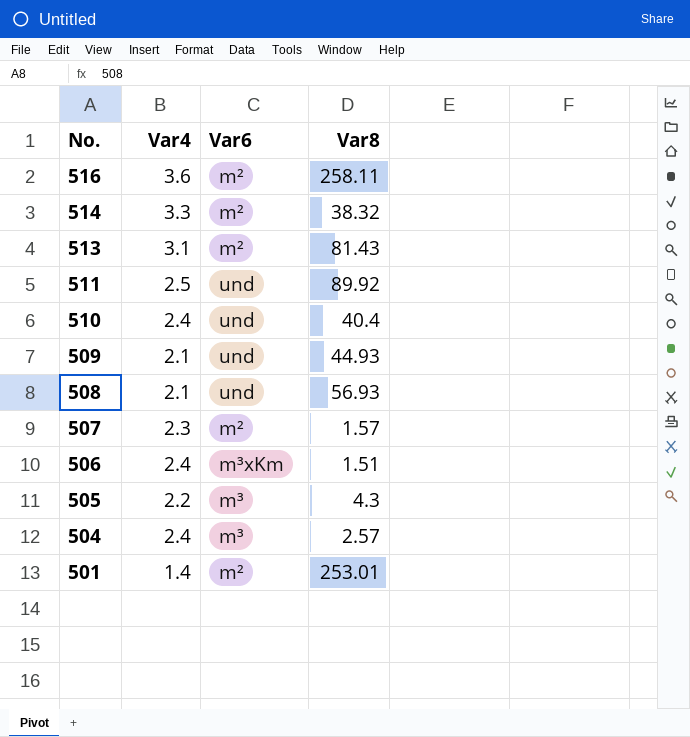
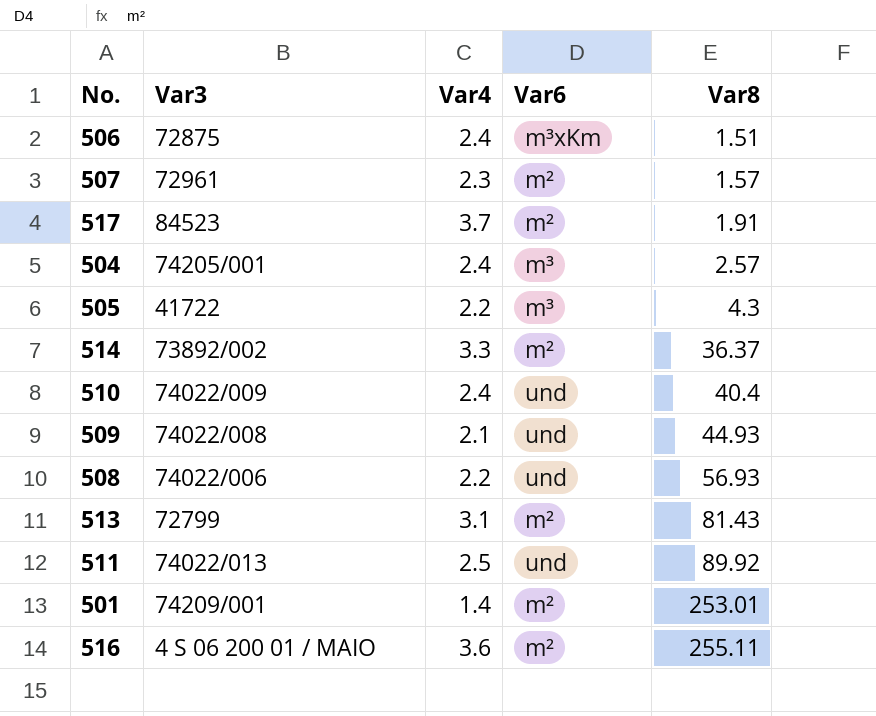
row order: No. descending -> Var8 ascending
column Var3 | position: none -> 2
row 517: none -> 84523 | 3.7 | m² | 1.91
514 | Var8: 38.32 -> 36.37
508 | Var4: 2.1 -> 2.2
516 | Var8: 258.11 -> 255.11

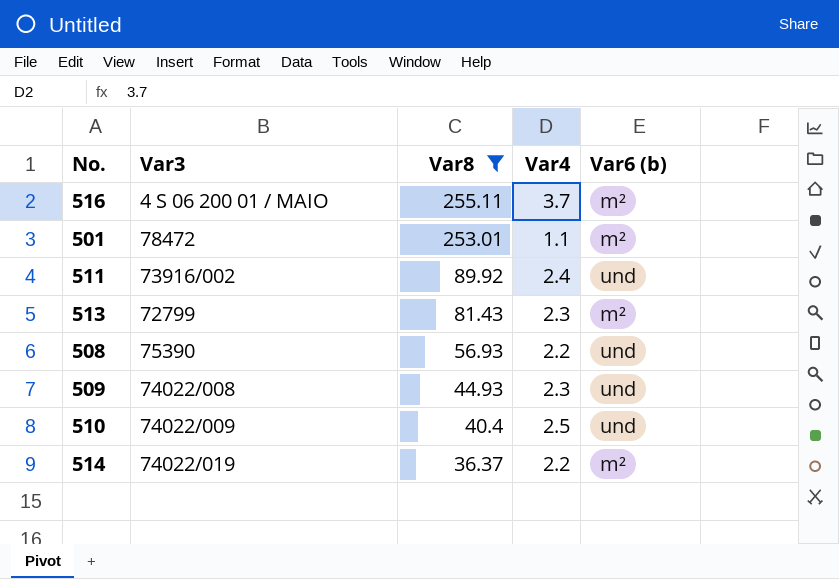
filter: none -> Var8 >= 36.37
row order: Var8 ascending -> Var8 descending
column Var8 | position: 5 -> 3
column name: Var6 -> Var6 (b)
516 | Var4: 3.6 -> 3.7
501 | Var3: 74209/001 -> 78472
501 | Var4: 1.4 -> 1.1
511 | Var3: 74022/013 -> 73916/002
511 | Var4: 2.5 -> 2.4
513 | Var4: 3.1 -> 2.3
508 | Var3: 74022/006 -> 75390
509 | Var4: 2.1 -> 2.3
510 | Var4: 2.4 -> 2.5
514 | Var3: 73892/002 -> 74022/019
514 | Var4: 3.3 -> 2.2

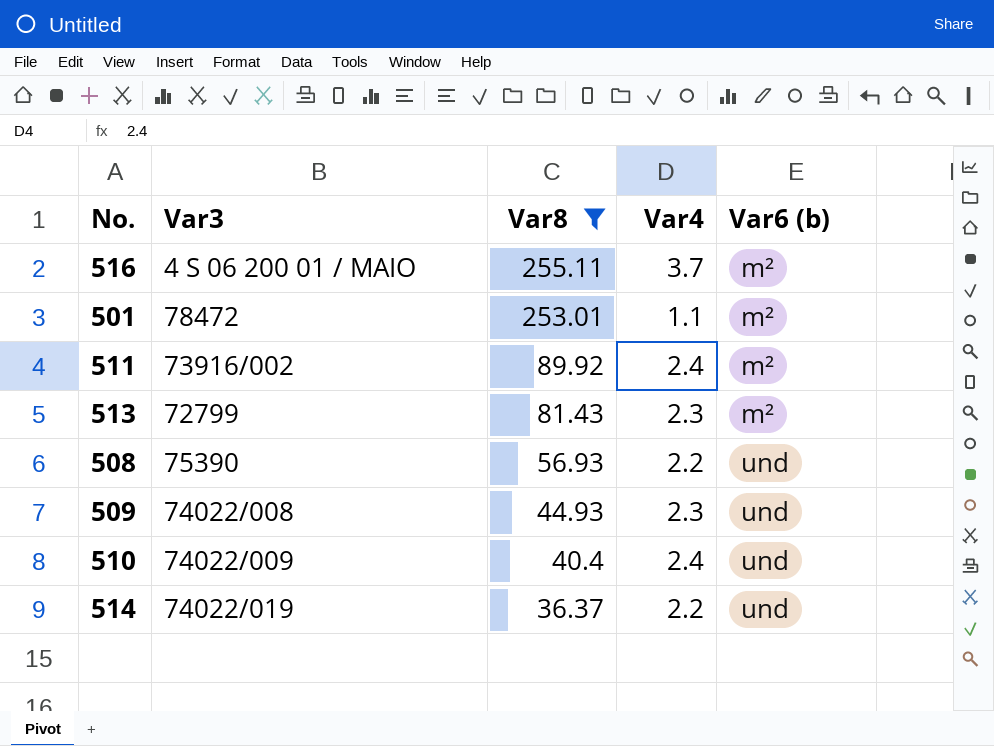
511 | Var6 (b): und -> m²
510 | Var4: 2.5 -> 2.4
514 | Var6 (b): m² -> und

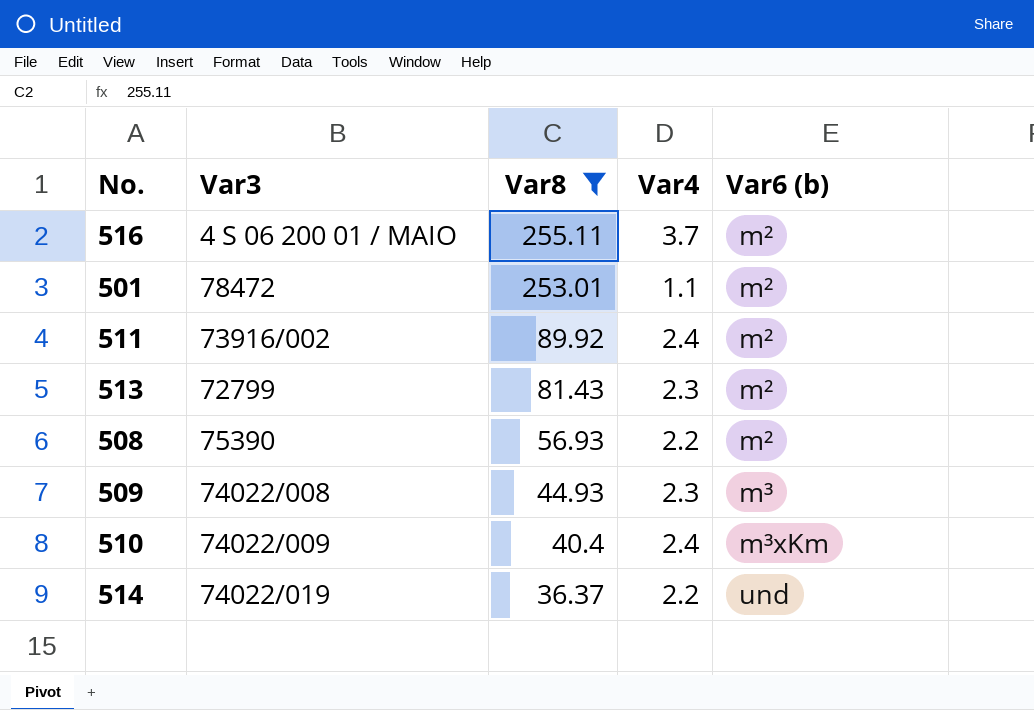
508 | Var6 (b): und -> m²
509 | Var6 (b): und -> m³
510 | Var6 (b): und -> m³xKm

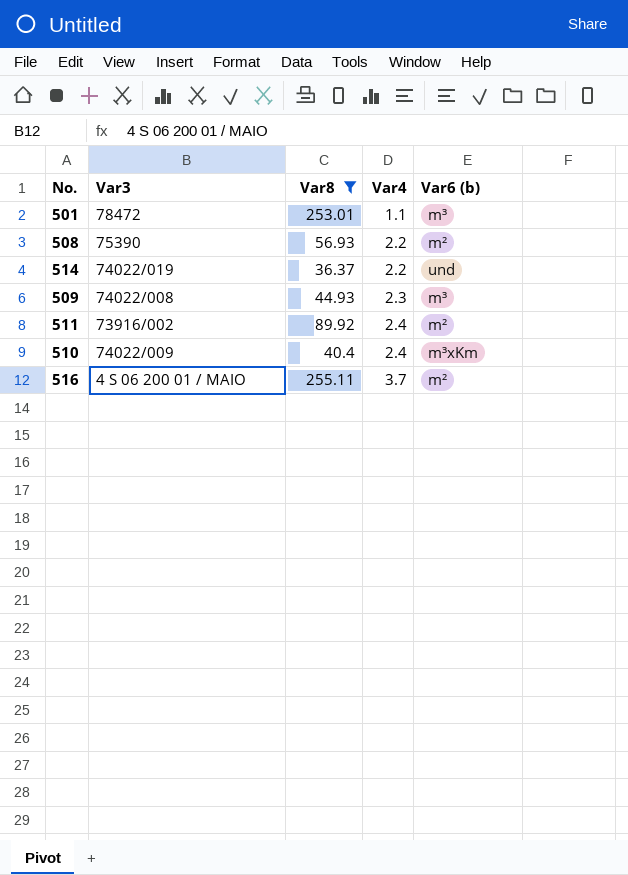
row order: Var8 descending -> Var4 ascending
row 513: 72799 | 81.43 | 2.3 | m² -> none
501 | Var6 (b): m² -> m³

